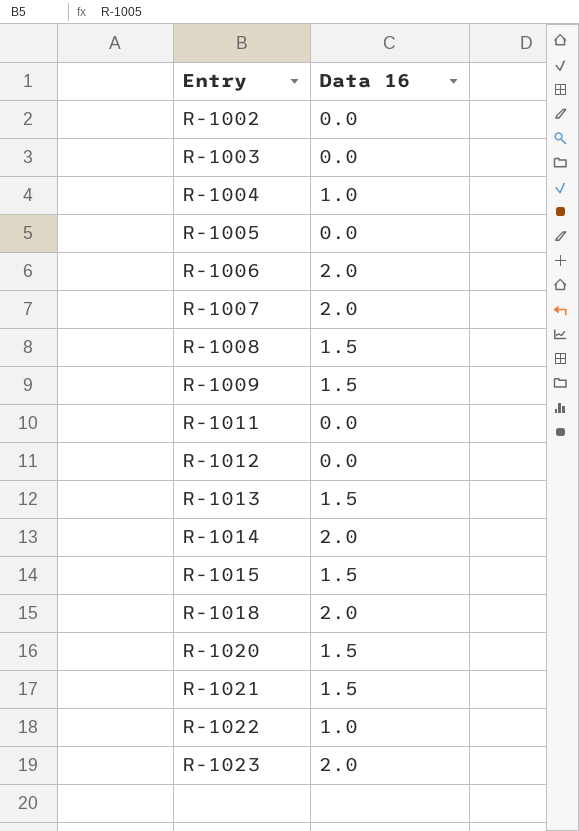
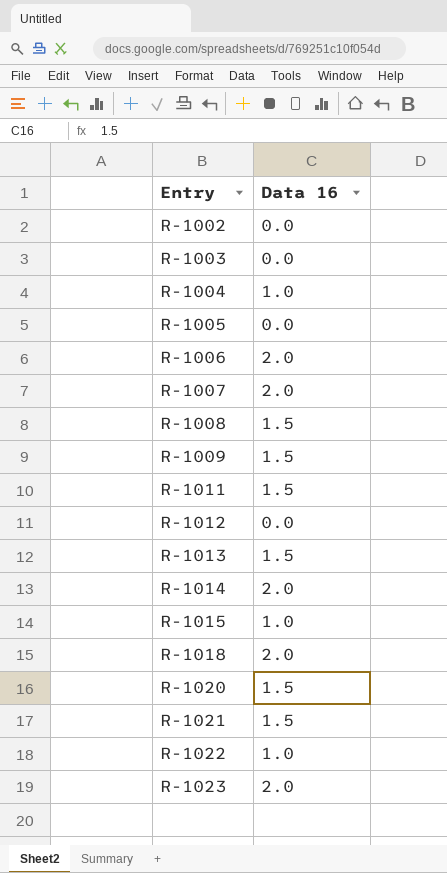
R-1011 | Data 16: 0.0 -> 1.5
R-1015 | Data 16: 1.5 -> 1.0

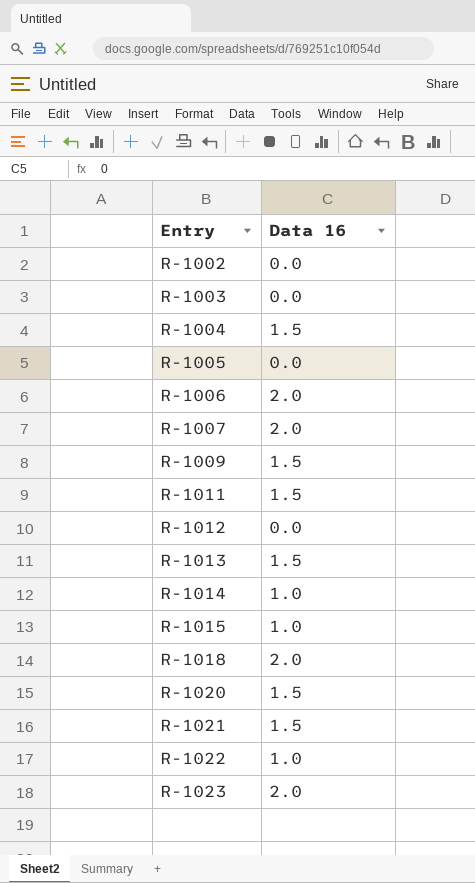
row R-1008: 1.5 -> none
R-1004 | Data 16: 1.0 -> 1.5
R-1014 | Data 16: 2.0 -> 1.0

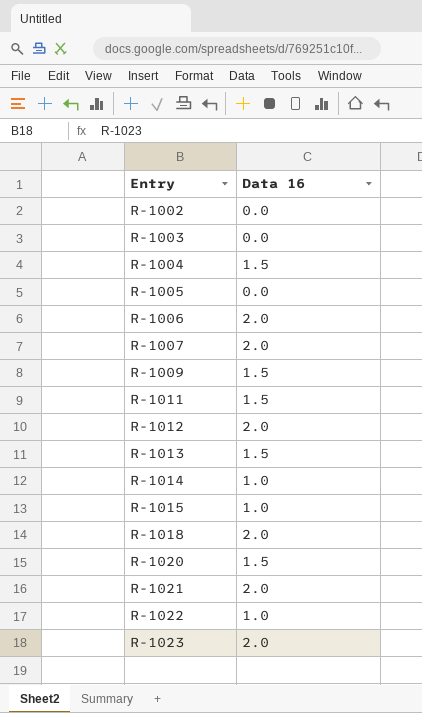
R-1012 | Data 16: 0.0 -> 2.0
R-1021 | Data 16: 1.5 -> 2.0

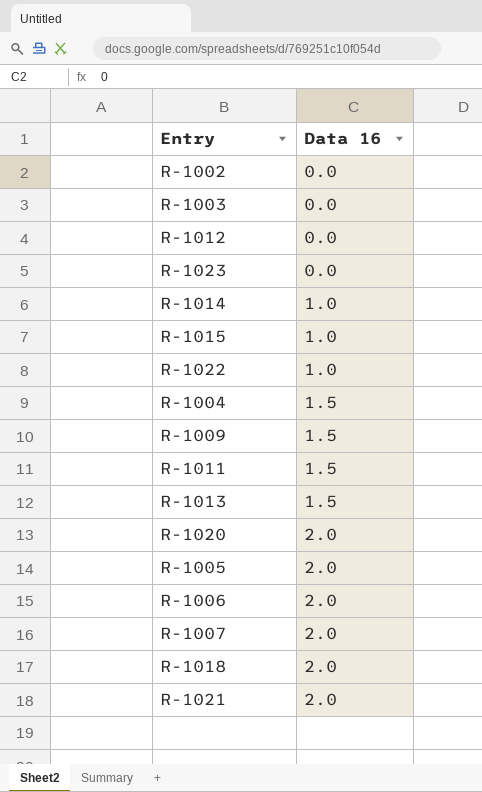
row order: Entry ascending -> Data 16 ascending
R-1012 | Data 16: 2.0 -> 0.0
R-1023 | Data 16: 2.0 -> 0.0
R-1020 | Data 16: 1.5 -> 2.0
R-1005 | Data 16: 0.0 -> 2.0

